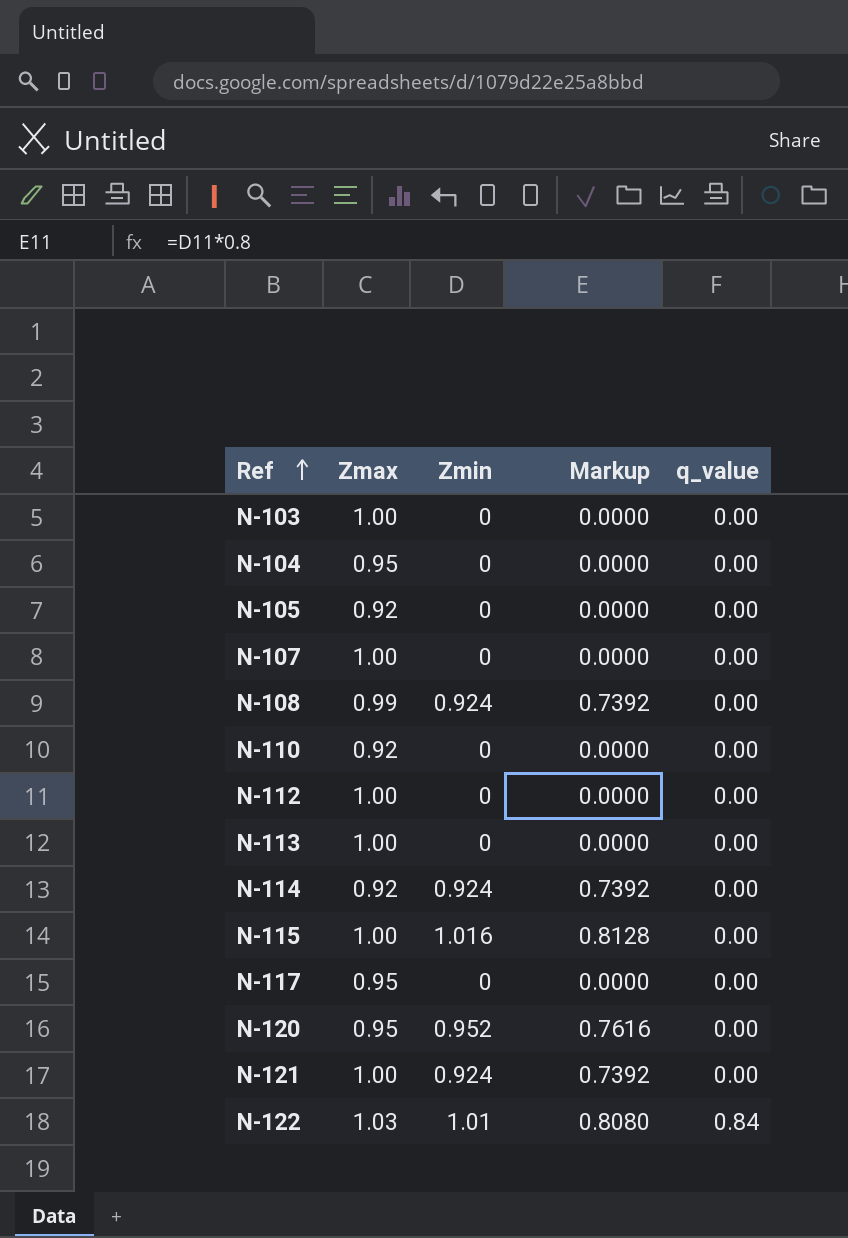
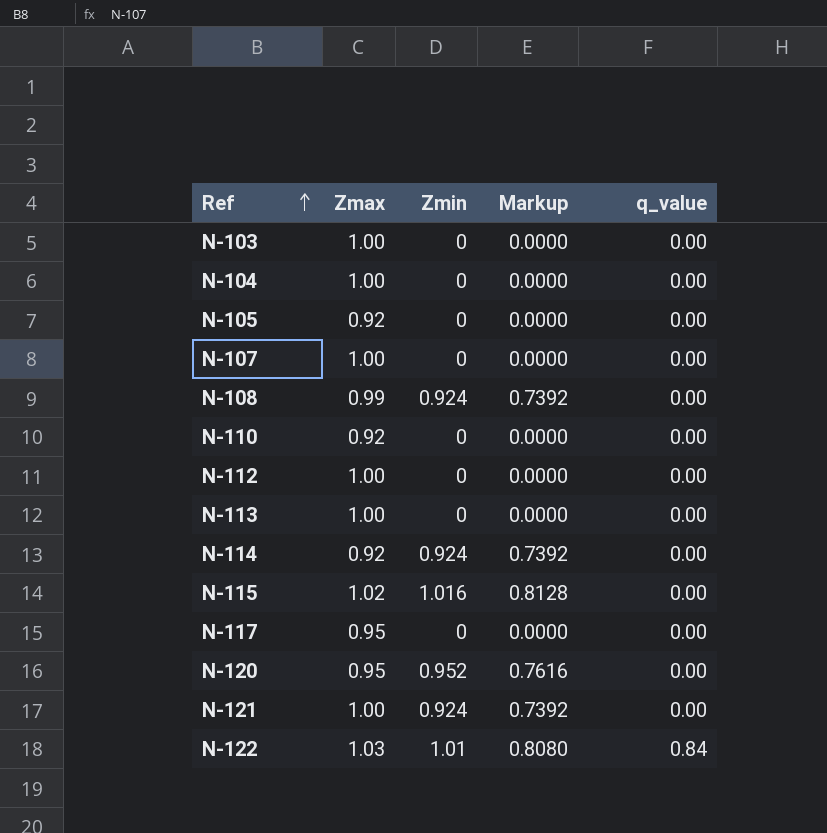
N-104 | Zmax: 0.95 -> 1.00
N-115 | Zmax: 1.00 -> 1.02

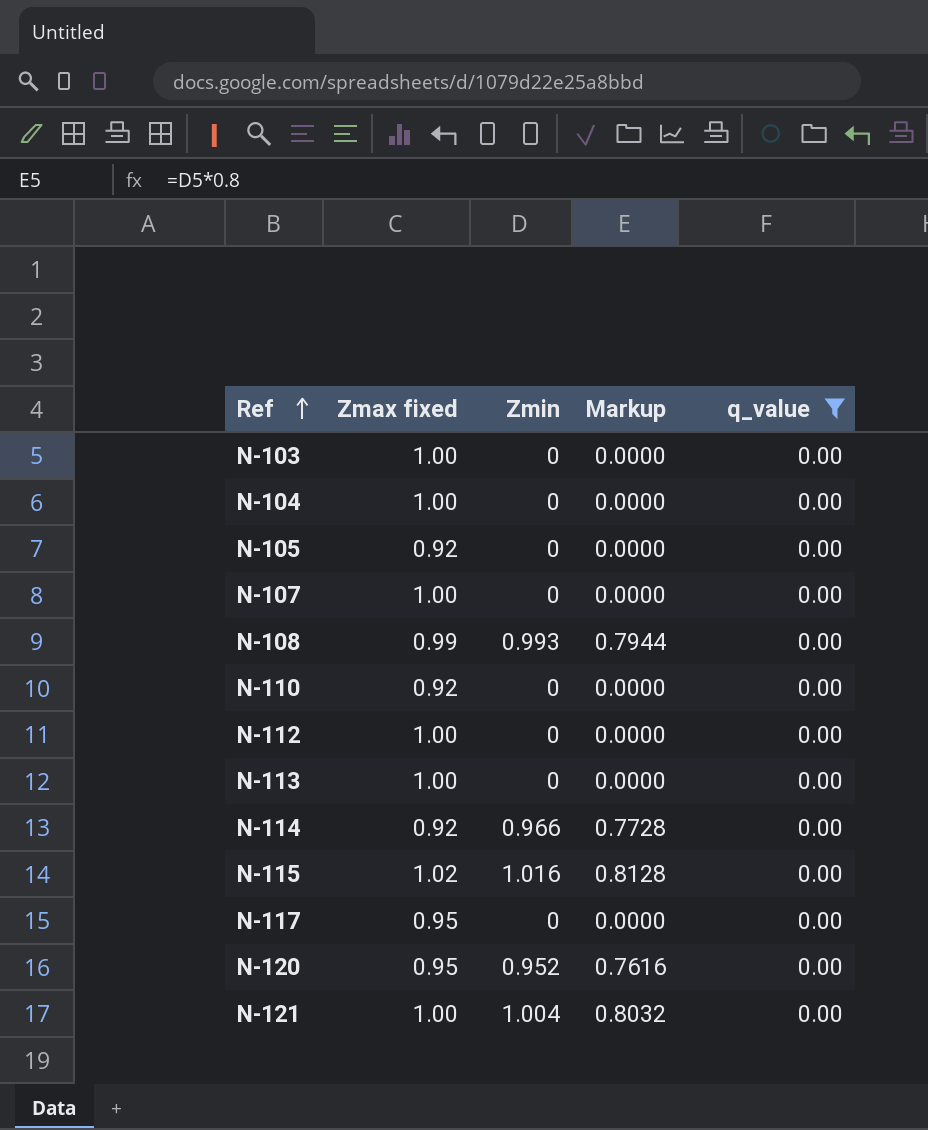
filter: none -> q_value = 0.00
column name: Zmax -> Zmax fixed
N-108 | Zmin: 0.924 -> 0.993
N-108 | Markup: 0.7392 -> 0.7944
N-114 | Zmin: 0.924 -> 0.966
N-114 | Markup: 0.7392 -> 0.7728
N-121 | Zmin: 0.924 -> 1.004
N-121 | Markup: 0.7392 -> 0.8032

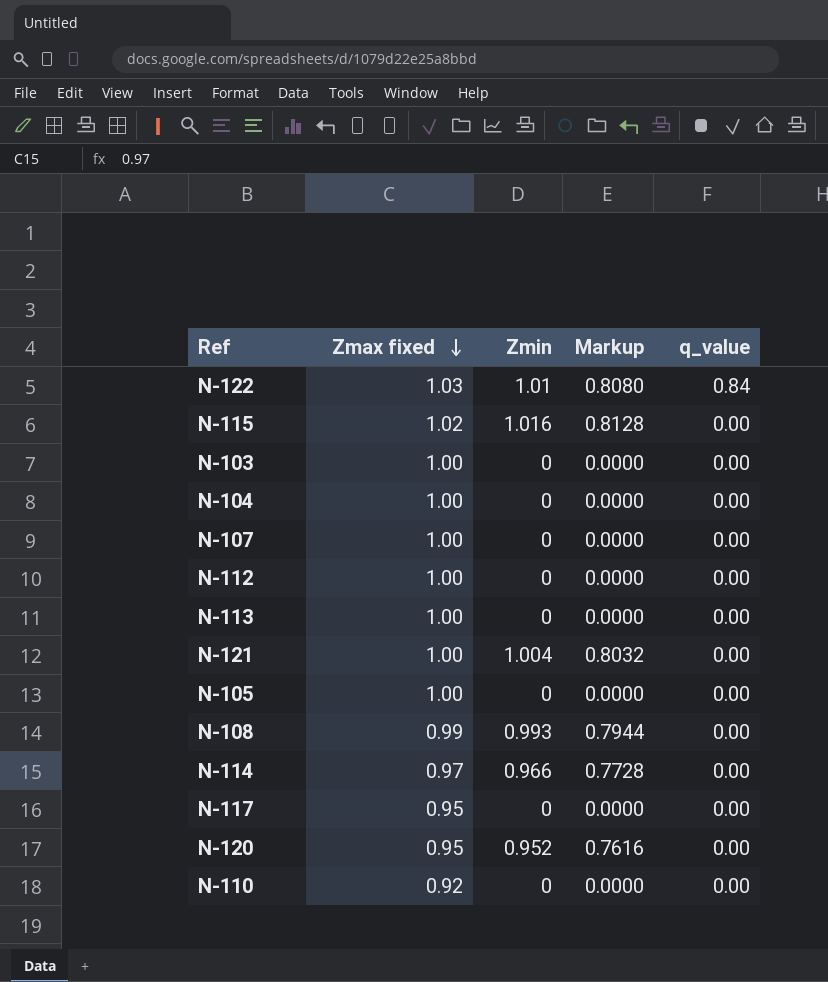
filter: q_value = 0.00 -> none
row order: Ref ascending -> Zmax fixed descending
N-105 | Zmax fixed: 0.92 -> 1.00
N-114 | Zmax fixed: 0.92 -> 0.97

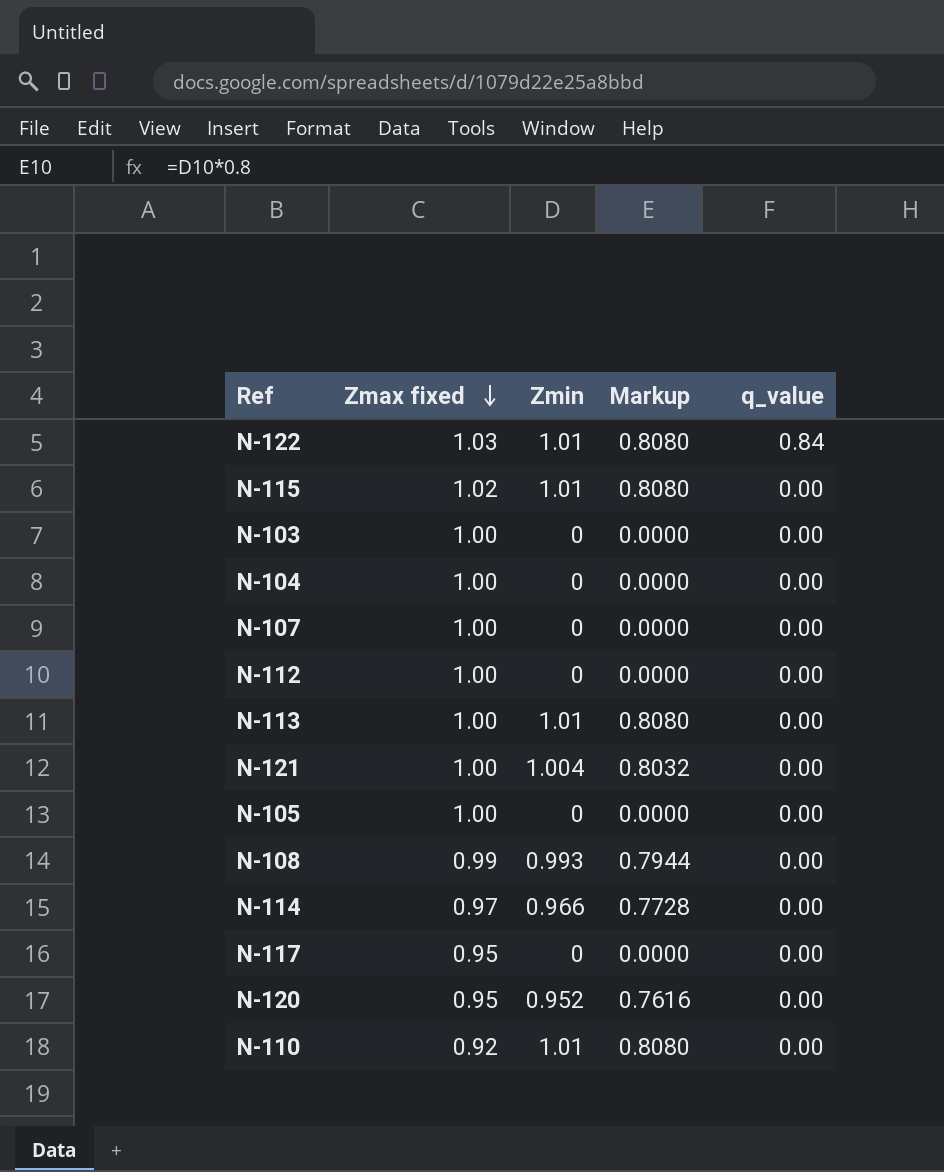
N-115 | Zmin: 1.016 -> 1.01
N-115 | Markup: 0.8128 -> 0.8080
N-113 | Zmin: 0 -> 1.01
N-113 | Markup: 0.0000 -> 0.8080
N-110 | Zmin: 0 -> 1.01
N-110 | Markup: 0.0000 -> 0.8080

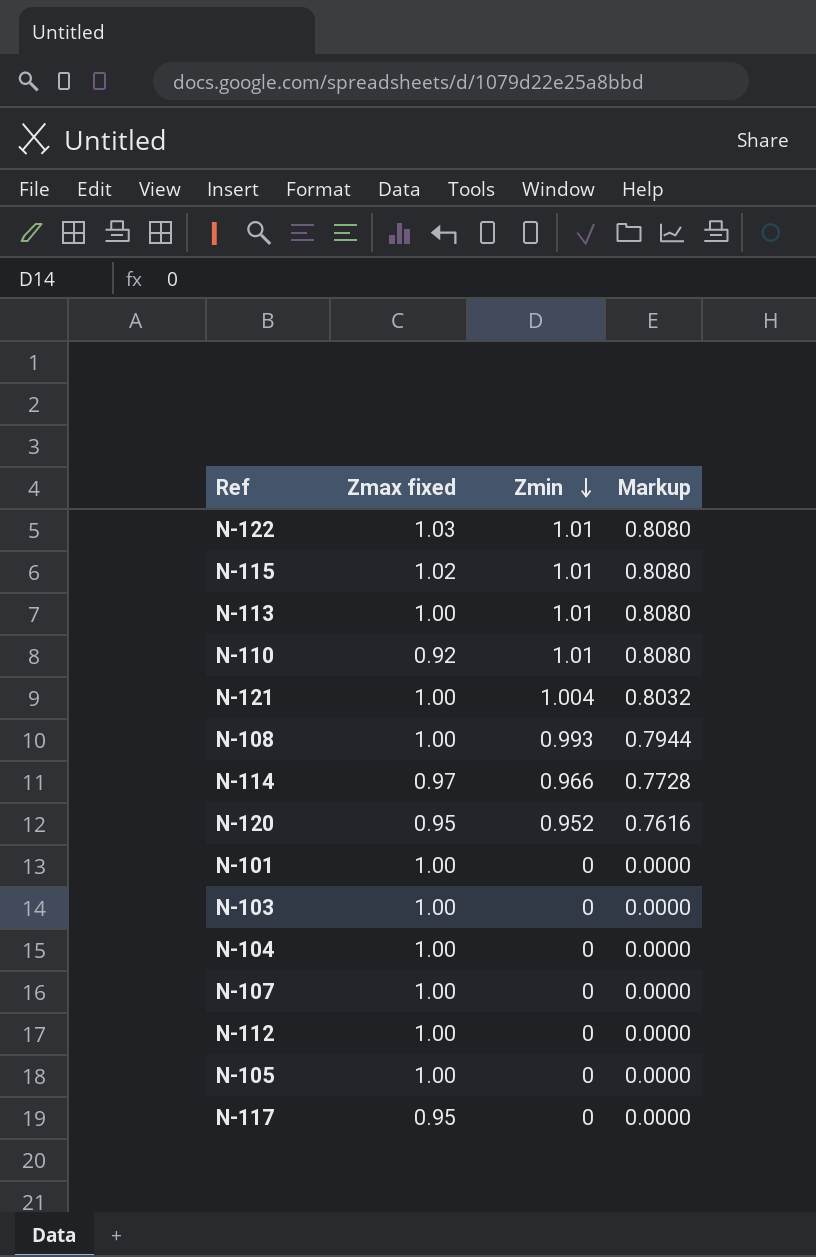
row order: Zmax fixed descending -> Zmin descending
column q_value | position: 5 -> none
N-108 | Zmax fixed: 0.99 -> 1.00
row N-101: none -> 1.00 | 0 | 0.0000

